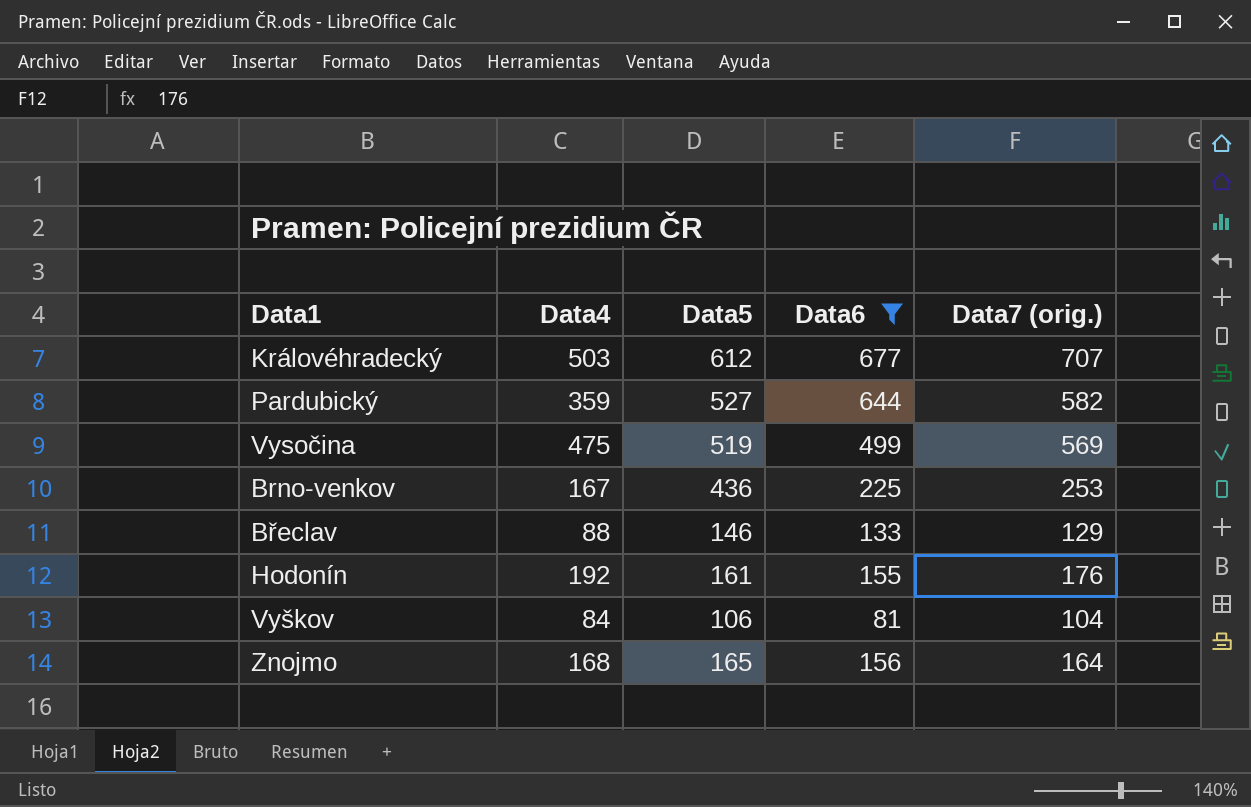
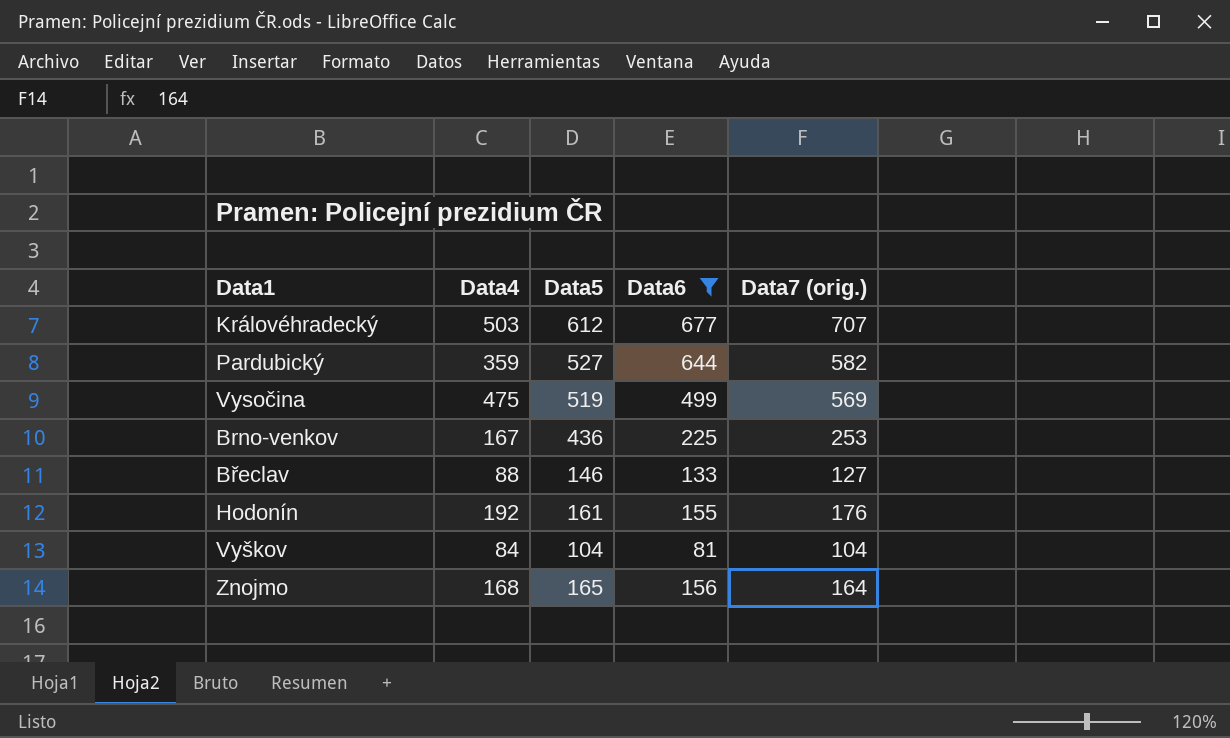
Břeclav | Data7 (orig.): 129 -> 127
Vyškov | Data5: 106 -> 104

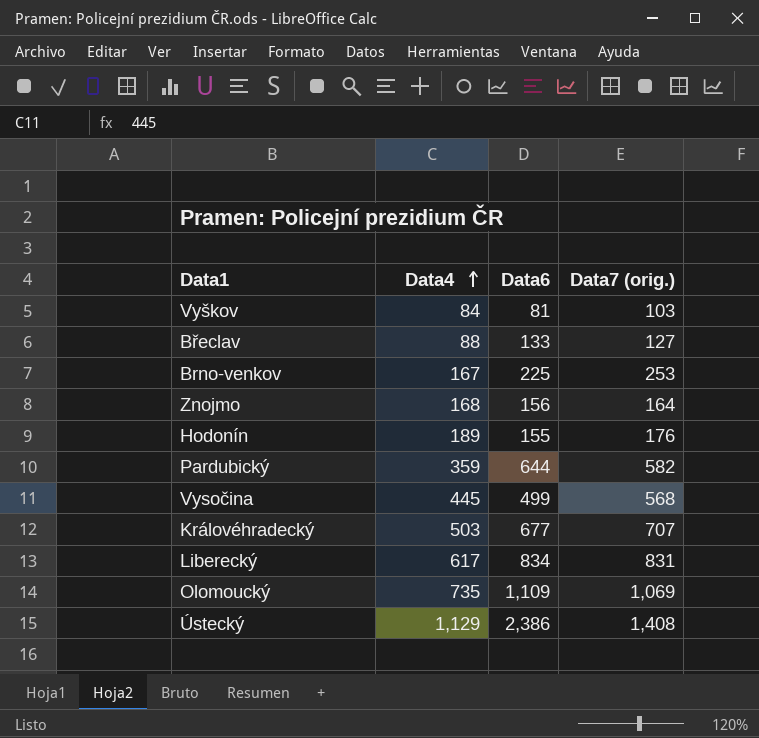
filter: Data6 <= 677 -> none
row order: none -> Data4 ascending
column Data5 | position: 3 -> none
Vyškov | Data7 (orig.): 104 -> 103
Hodonín | Data4: 192 -> 189
Vysočina | Data4: 475 -> 445
Vysočina | Data7 (orig.): 569 -> 568

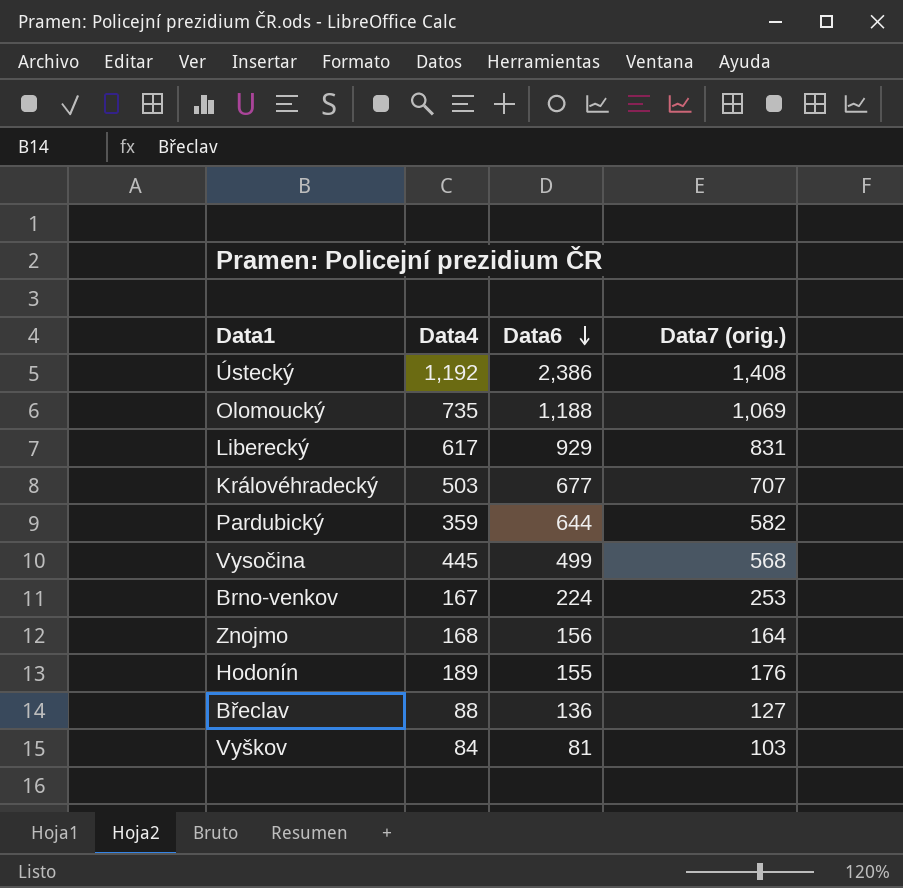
row order: Data4 ascending -> Data6 descending
Ústecký | Data4: 1,129 -> 1,192
Olomoucký | Data6: 1,109 -> 1,188
Liberecký | Data6: 834 -> 929
Brno-venkov | Data6: 225 -> 224
Břeclav | Data6: 133 -> 136

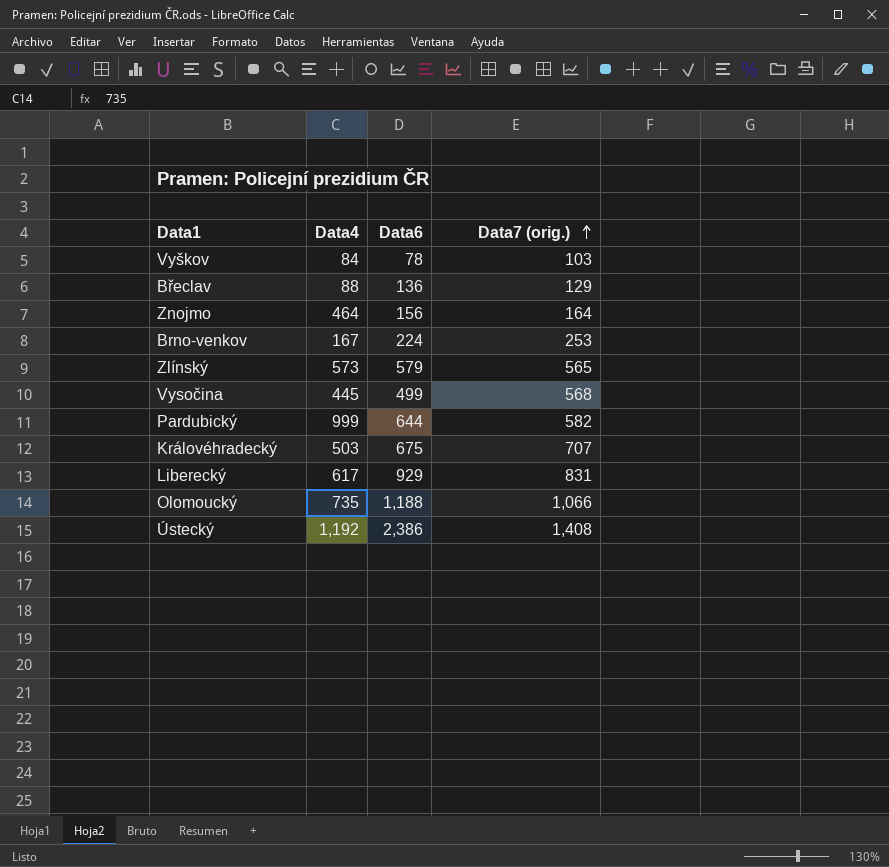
row order: Data6 descending -> Data7 (orig.) ascending
row Hodonín: 189 | 155 | 176 -> none
Vyškov | Data6: 81 -> 78
Břeclav | Data7 (orig.): 127 -> 129
Znojmo | Data4: 168 -> 464
row Zlínský: none -> 573 | 579 | 565
Pardubický | Data4: 359 -> 999
Královéhradecký | Data6: 677 -> 675
Olomoucký | Data7 (orig.): 1,069 -> 1,066

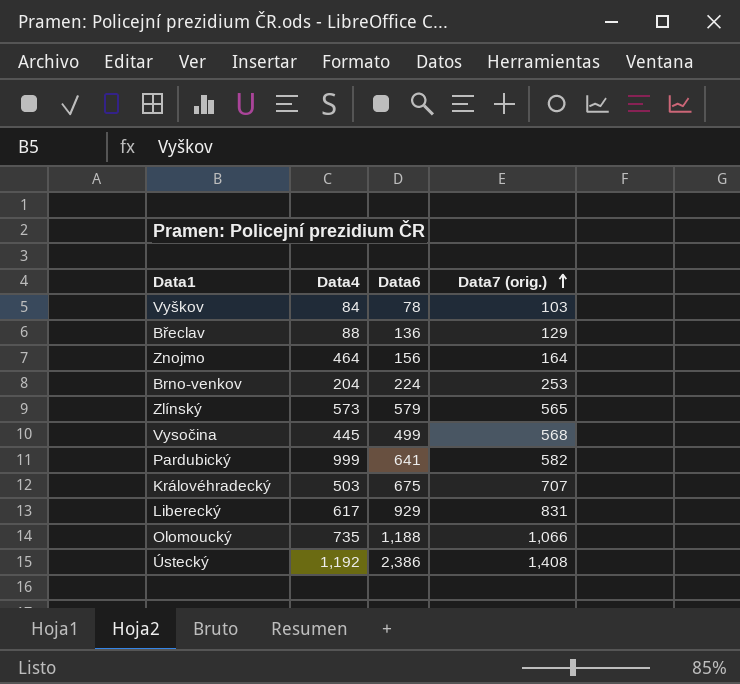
Brno-venkov | Data4: 167 -> 204
Pardubický | Data6: 644 -> 641

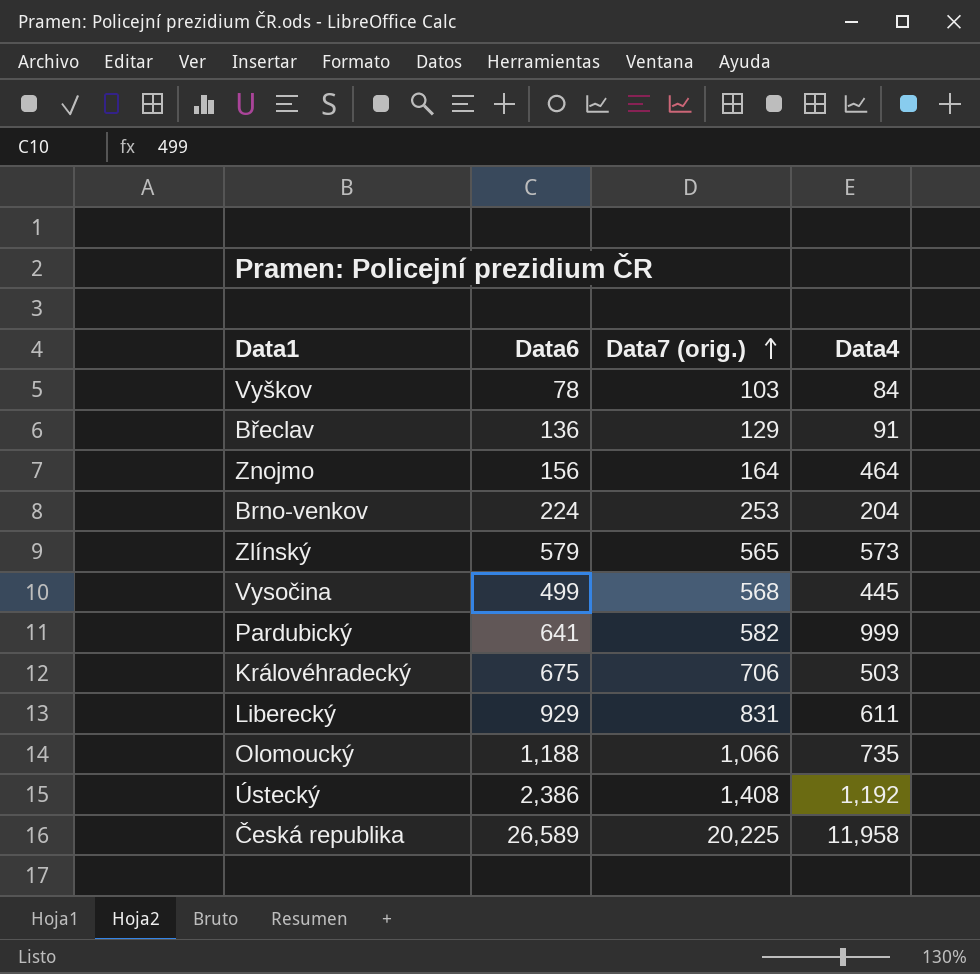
column Data4 | position: 2 -> 4
Břeclav | Data4: 88 -> 91
Královéhradecký | Data7 (orig.): 707 -> 706
Liberecký | Data4: 617 -> 611
row Česká republika: none -> 26,589 | 20,225 | 11,958

